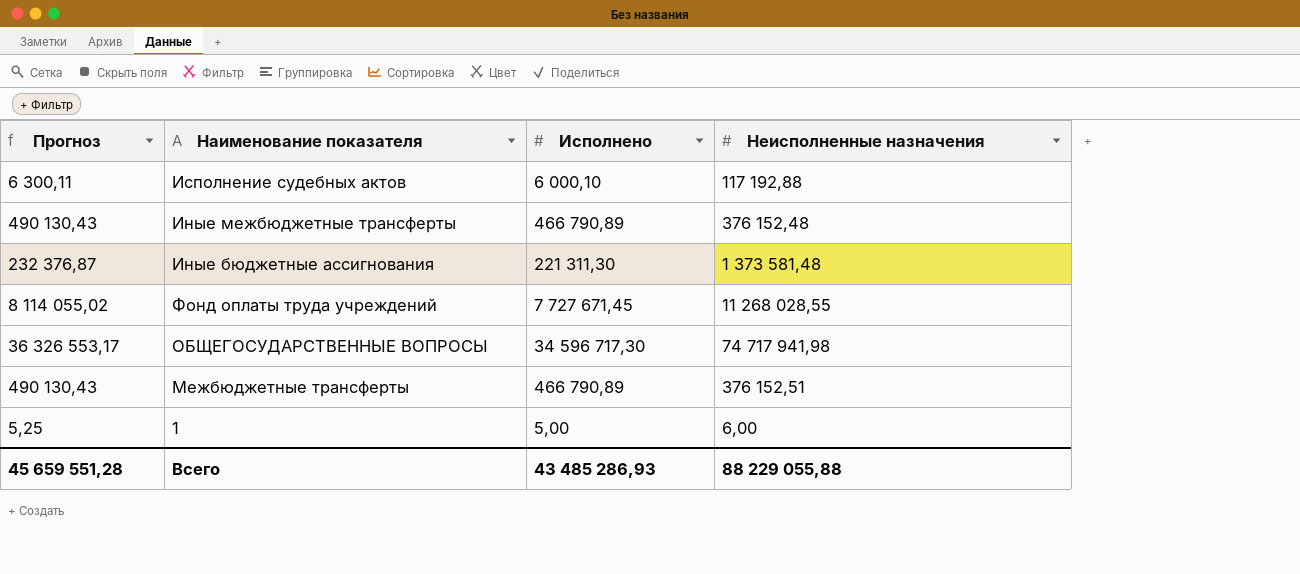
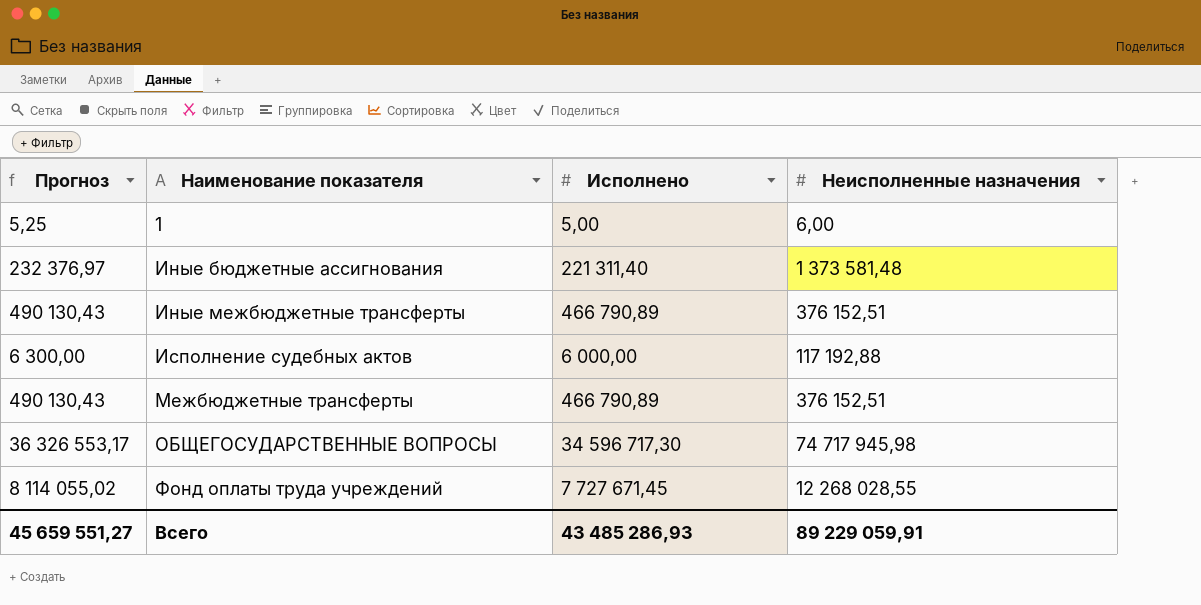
row order: none -> Наименование показателя ascending
Иные бюджетные ассигнования | Прогноз: 232 376,87 -> 232 376,97
Иные бюджетные ассигнования | Исполнено: 221 311,30 -> 221 311,40
Иные межбюджетные трансферты | Неисполненные назначения: 376 152,48 -> 376 152,51
Исполнение судебных актов | Прогноз: 6 300,11 -> 6 300,00
Исполнение судебных актов | Исполнено: 6 000,10 -> 6 000,00
ОБЩЕГОСУДАРСТВЕННЫЕ ВОПРОСЫ | Неисполненные назначения: 74 717 941,98 -> 74 717 945,98
Фонд оплаты труда учреждений | Неисполненные назначения: 11 268 028,55 -> 12 268 028,55
Всего | Прогноз: 45 659 551,28 -> 45 659 551,27
Всего | Неисполненные назначения: 88 229 055,88 -> 89 229 059,91

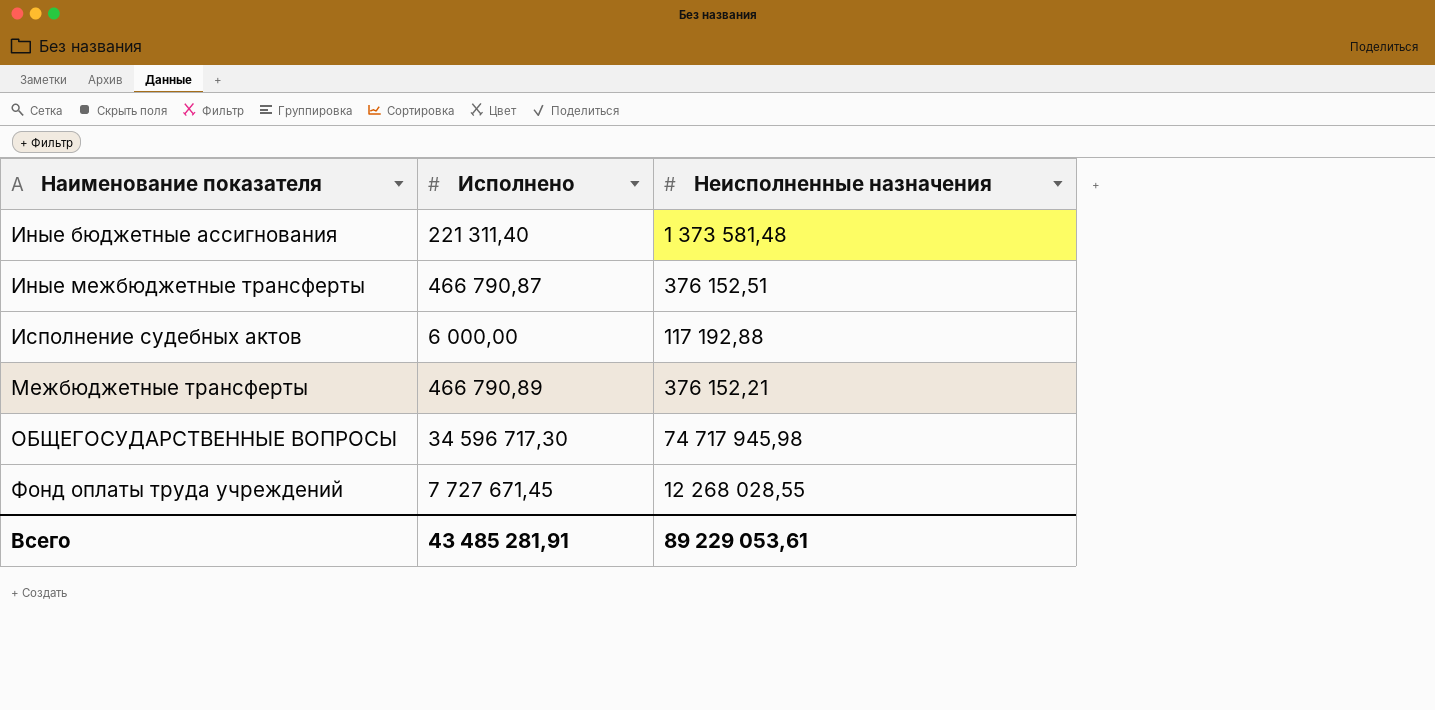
column Прогноз | formula: [Исполнено] * 1,05 -> none
row 1: 5,25 | 5,00 | 6,00 -> none
Иные межбюджетные трансферты | Исполнено: 466 790,89 -> 466 790,87
Межбюджетные трансферты | Неисполненные назначения: 376 152,51 -> 376 152,21
Всего | Исполнено: 43 485 286,93 -> 43 485 281,91
Всего | Неисполненные назначения: 89 229 059,91 -> 89 229 053,61

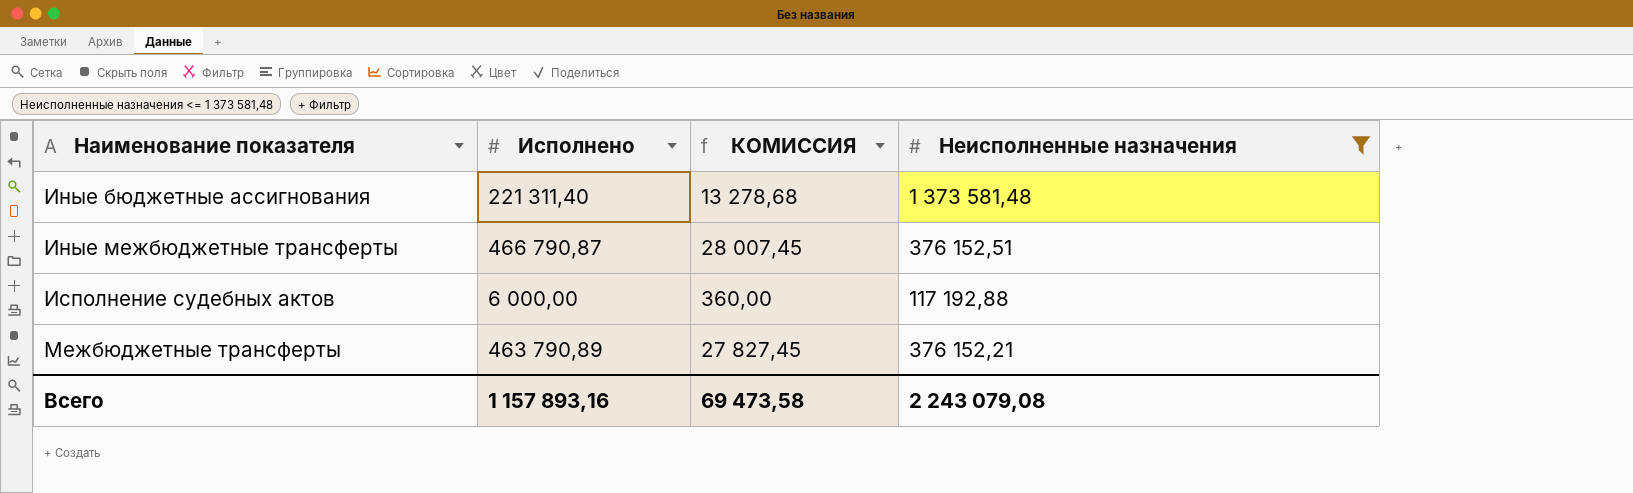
filter: none -> Неисполненные назначения <= 1 373 581,48
column КОМИССИЯ | formula: none -> [Исполнено] * 0,06
Межбюджетные трансферты | Исполнено: 466 790,89 -> 463 790,89
Всего | Исполнено: 43 485 281,91 -> 1 157 893,16
Всего | Неисполненные назначения: 89 229 053,61 -> 2 243 079,08

